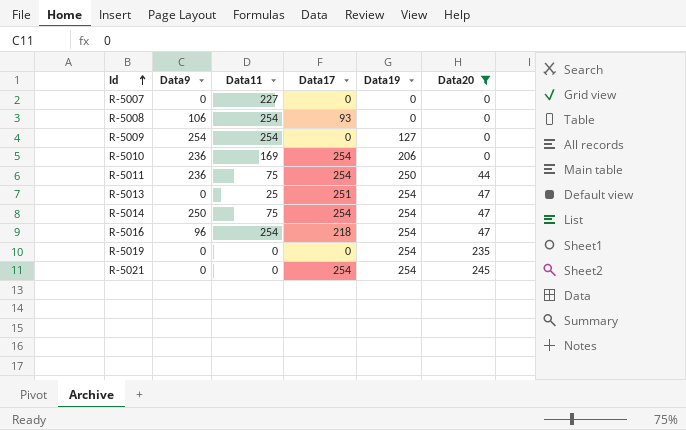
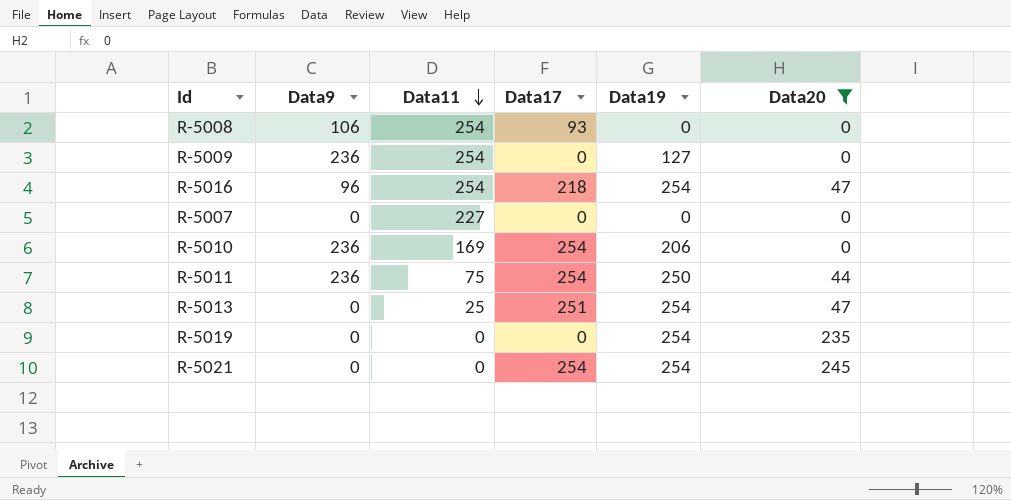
row order: Id ascending -> Data11 descending
row R-5014: 250 | 75 | 254 | 254 | 47 -> none
R-5009 | Data9: 254 -> 236

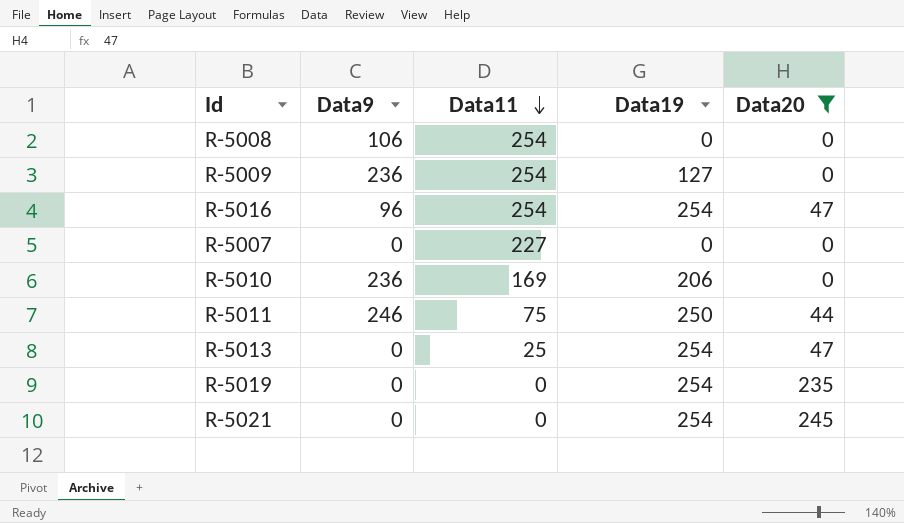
column Data17 | position: 4 -> none
R-5011 | Data9: 236 -> 246

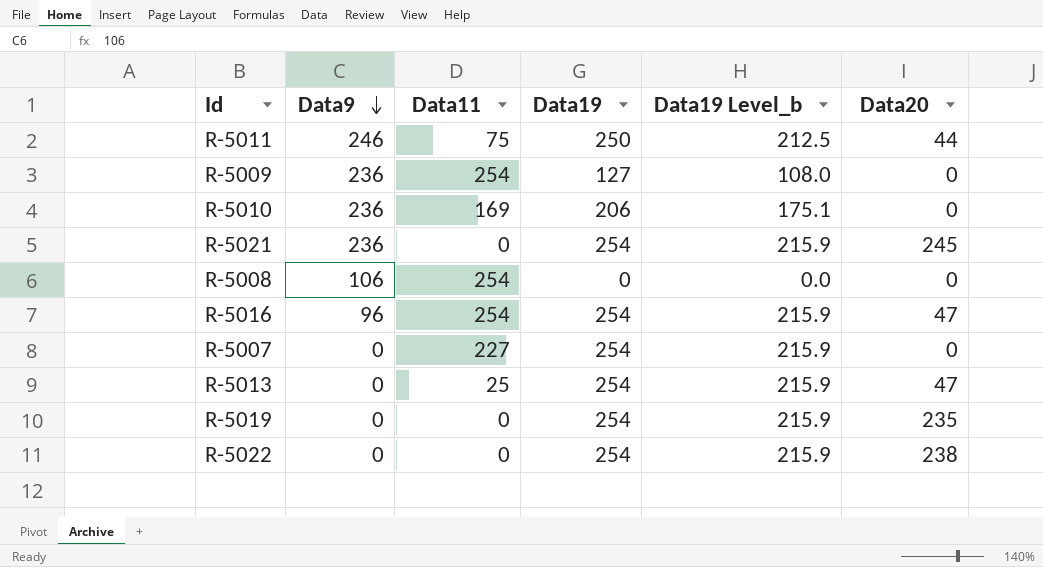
filter: Data20 != 238 -> none
row order: Data11 descending -> Data9 descending
column Data19 Level_b | formula: none -> [Data19] * 0.85
R-5021 | Data9: 0 -> 236
R-5007 | Data19: 0 -> 254

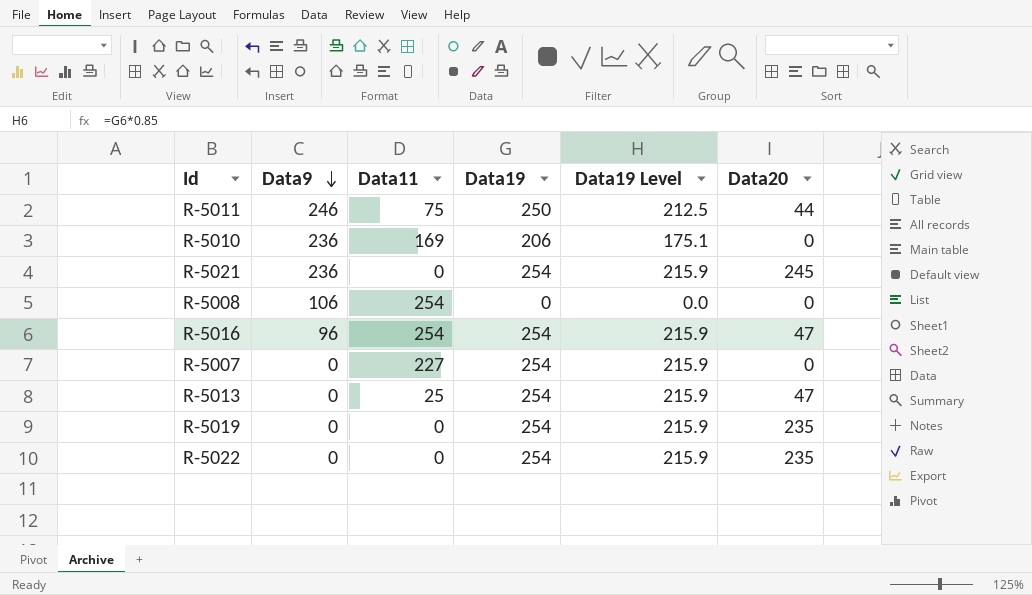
column name: Data19 Level_b -> Data19 Level
row R-5009: 236 | 254 | 127 | 108.0 | 0 -> none
R-5022 | Data20: 238 -> 235

